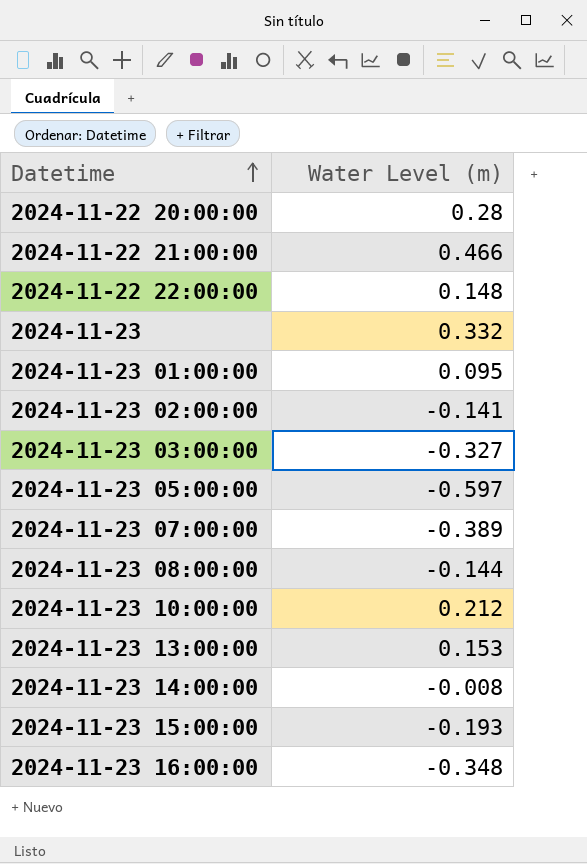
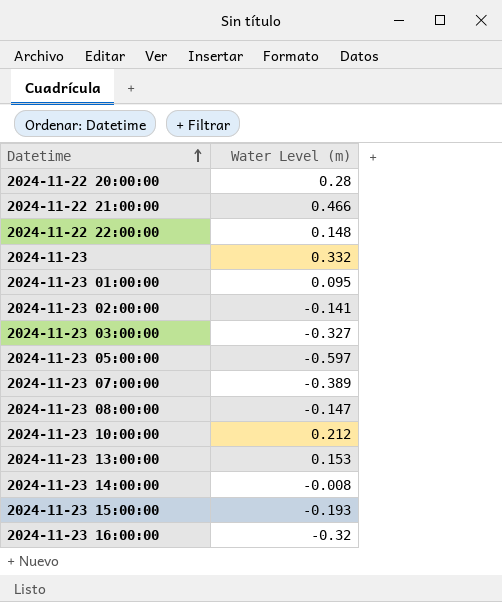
2024-11-23 08:00:00 | Water Level (m): -0.144 -> -0.147
2024-11-23 16:00:00 | Water Level (m): -0.348 -> -0.32

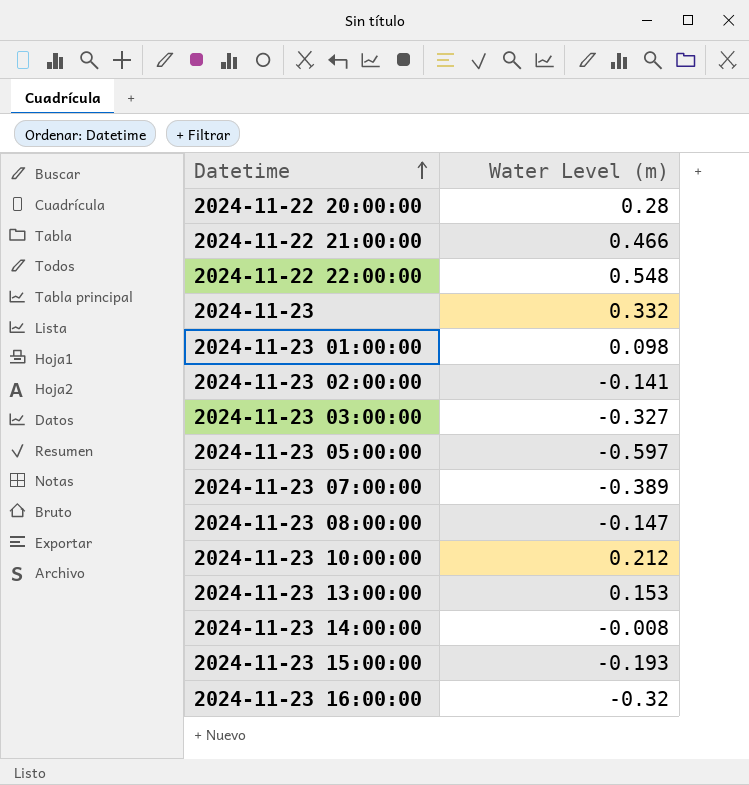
2024-11-22 22:00:00 | Water Level (m): 0.148 -> 0.548
2024-11-23 01:00:00 | Water Level (m): 0.095 -> 0.098

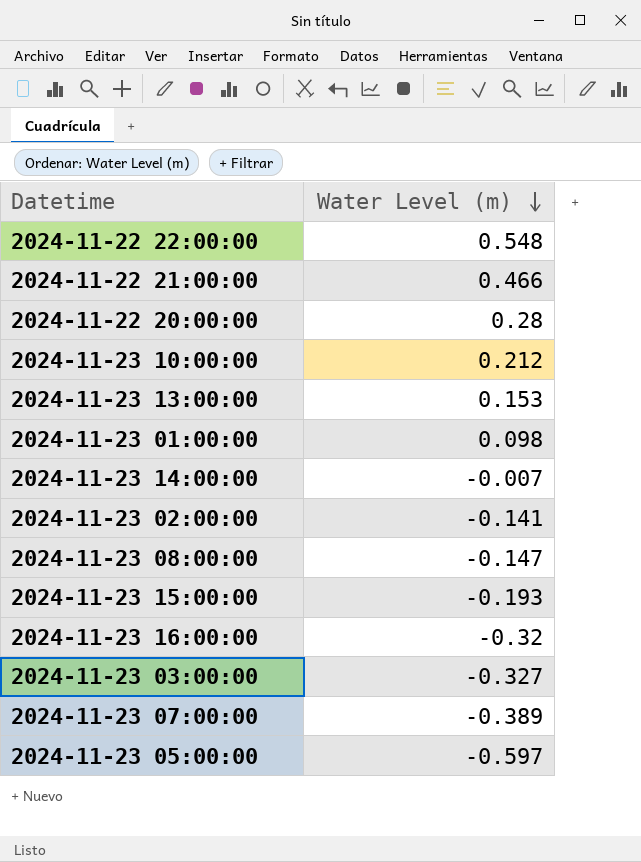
row order: Datetime ascending -> Water Level (m) descending
row 2024-11-23: 0.332 -> none
2024-11-23 14:00:00 | Water Level (m): -0.008 -> -0.007

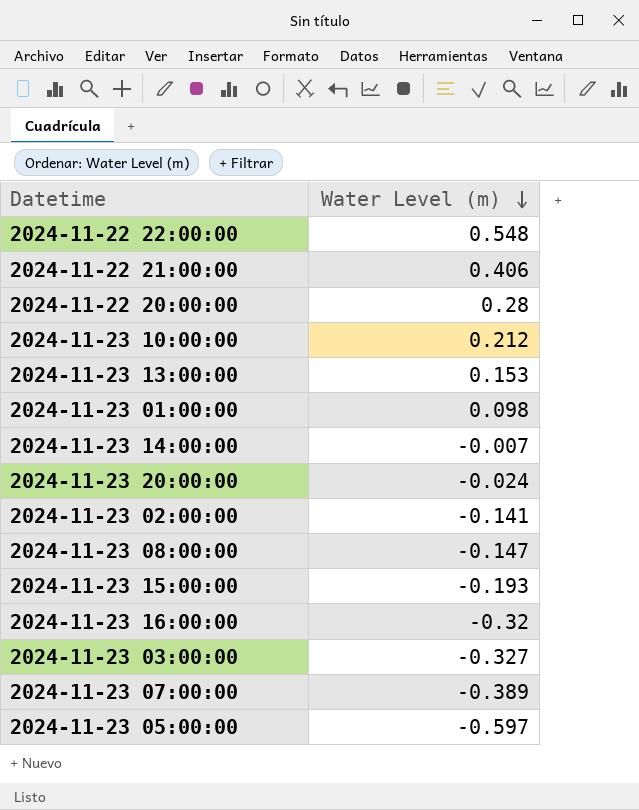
2024-11-22 21:00:00 | Water Level (m): 0.466 -> 0.406
row 2024-11-23 20:00:00: none -> -0.024

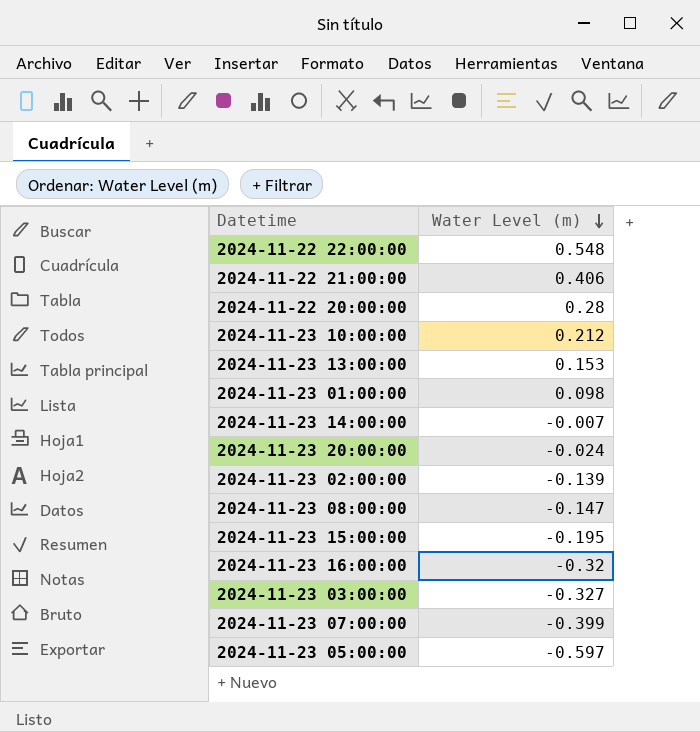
2024-11-23 02:00:00 | Water Level (m): -0.141 -> -0.139
2024-11-23 15:00:00 | Water Level (m): -0.193 -> -0.195
2024-11-23 07:00:00 | Water Level (m): -0.389 -> -0.399

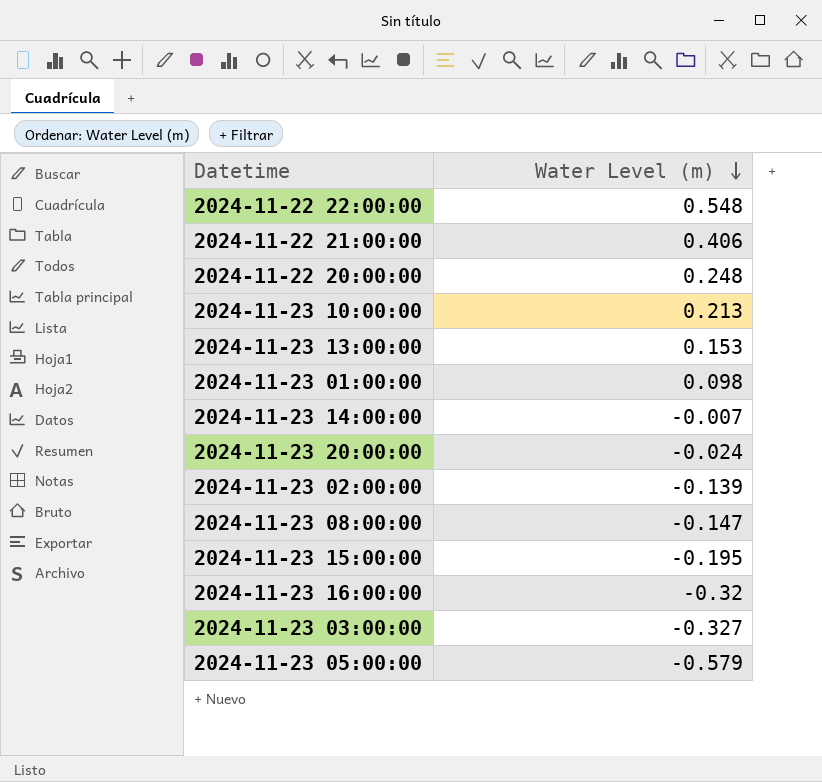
row 2024-11-23 07:00:00: -0.399 -> none
2024-11-22 20:00:00 | Water Level (m): 0.28 -> 0.248
2024-11-23 10:00:00 | Water Level (m): 0.212 -> 0.213
2024-11-23 05:00:00 | Water Level (m): -0.597 -> -0.579

